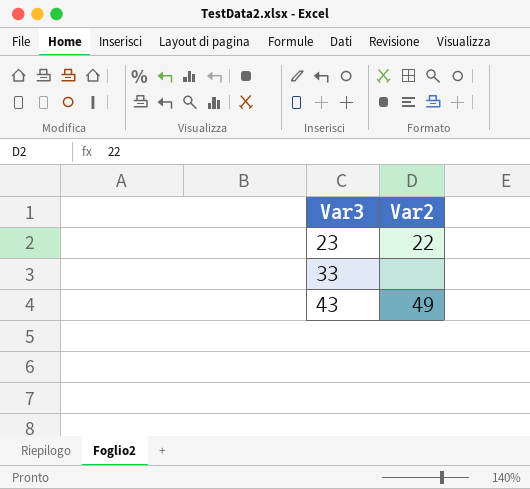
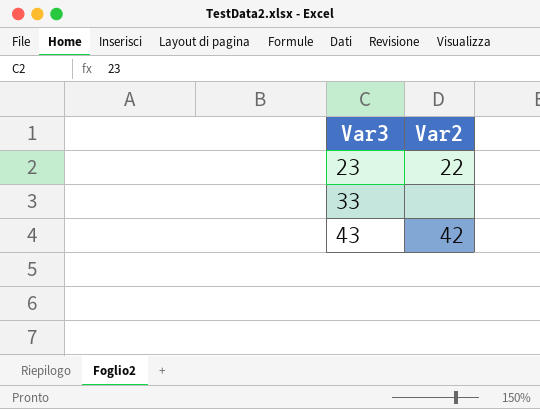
43 | Var2: 49 -> 42

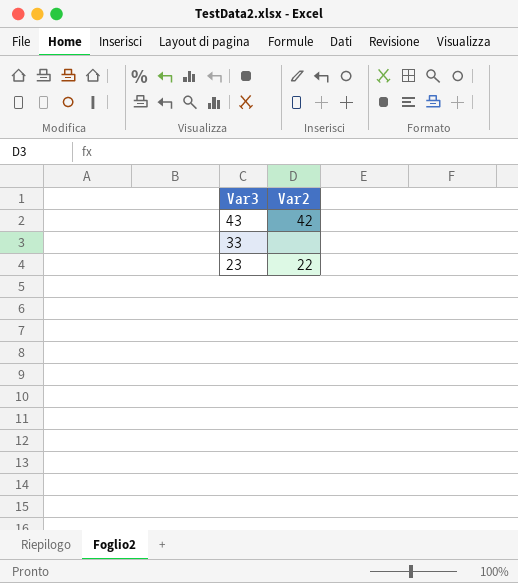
row order: Var3 ascending -> Var3 descending

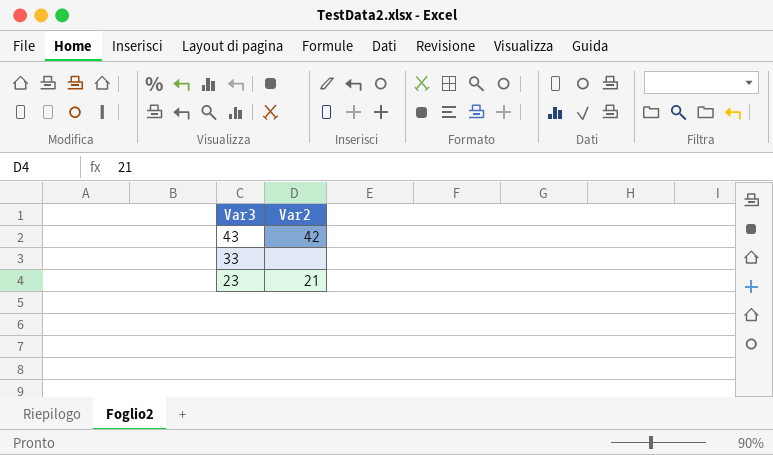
23 | Var2: 22 -> 21

